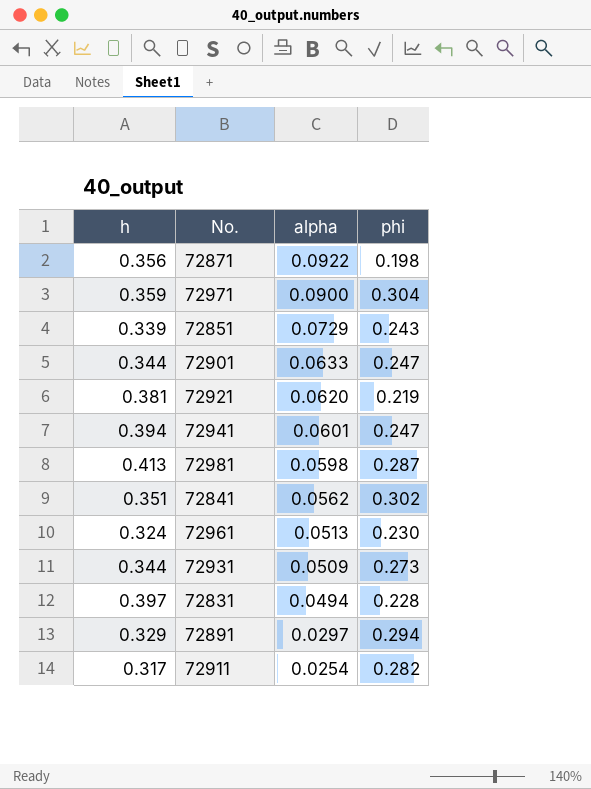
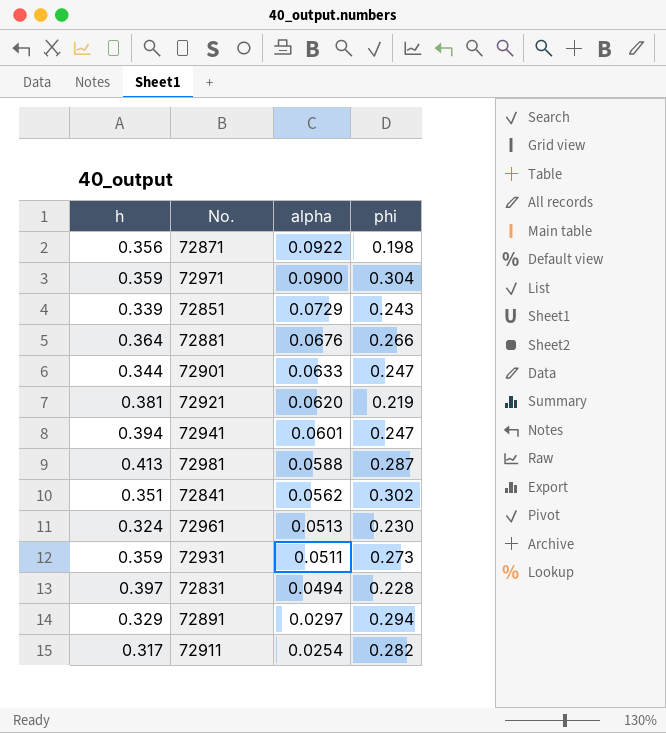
row 72881: none -> 0.364 | 0.0676 | 0.266
72981 | alpha: 0.0598 -> 0.0588
72931 | h: 0.344 -> 0.359
72931 | alpha: 0.0509 -> 0.0511

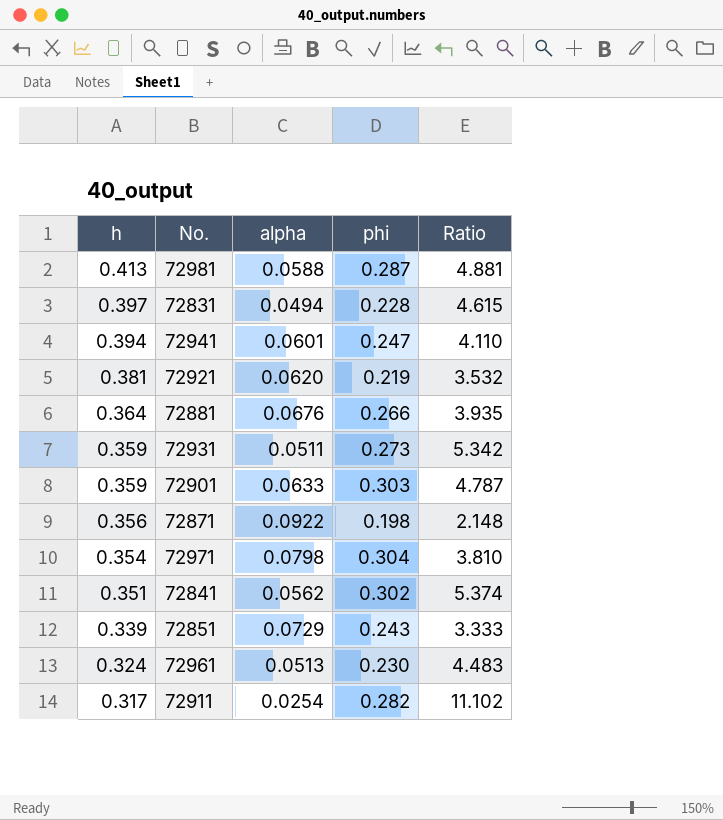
row order: alpha descending -> h descending
column Ratio | formula: none -> [phi] / [alpha]
row 72891: 0.329 | 0.0297 | 0.294 -> none
72901 | h: 0.344 -> 0.359
72901 | phi: 0.247 -> 0.303
72971 | h: 0.359 -> 0.354
72971 | alpha: 0.0900 -> 0.0798

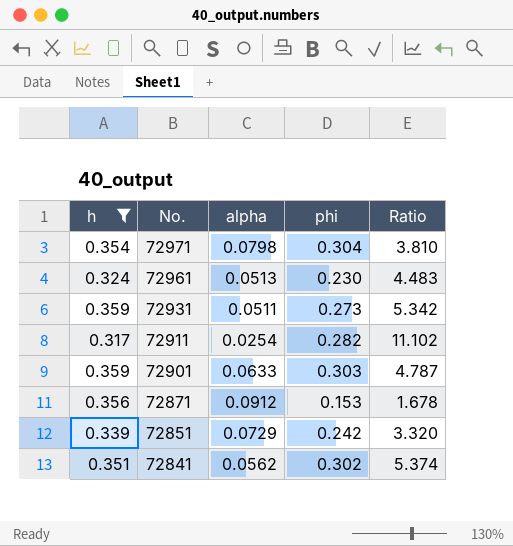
filter: none -> h <= 0.359
row order: h descending -> No. descending
72871 | alpha: 0.0922 -> 0.0912
72871 | phi: 0.198 -> 0.153
72871 | Ratio: 2.148 -> 1.678
72851 | phi: 0.243 -> 0.242
72851 | Ratio: 3.333 -> 3.320

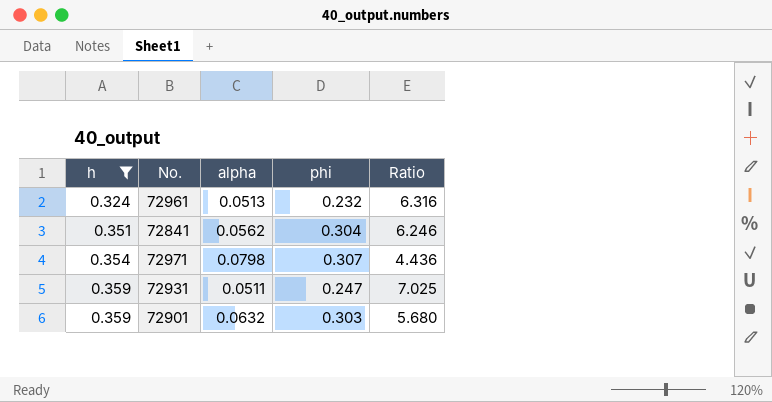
row order: No. descending -> h ascending
column Ratio | formula: [phi] / [alpha] -> [h] / [alpha]
row 72911: 0.317 | 0.0254 | 0.282 | 11.102 -> none
row 72871: 0.356 | 0.0912 | 0.153 | 1.678 -> none
row 72851: 0.339 | 0.0729 | 0.242 | 3.320 -> none
72961 | phi: 0.230 -> 0.232
72841 | phi: 0.302 -> 0.304
72971 | phi: 0.304 -> 0.307
72931 | phi: 0.273 -> 0.247
72901 | alpha: 0.0633 -> 0.0632

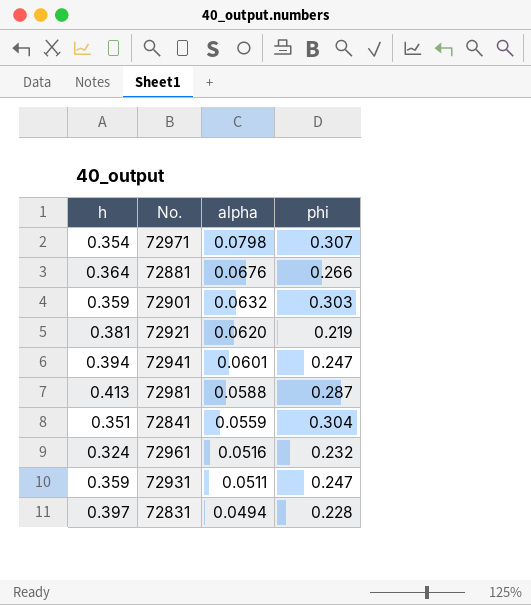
filter: h <= 0.359 -> none
row order: h ascending -> alpha descending
column Ratio | formula: [h] / [alpha] -> none
72841 | alpha: 0.0562 -> 0.0559
72961 | alpha: 0.0513 -> 0.0516

